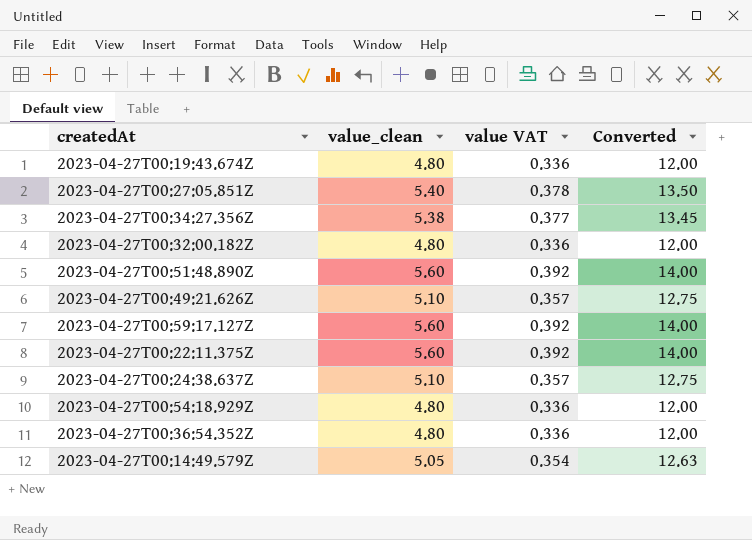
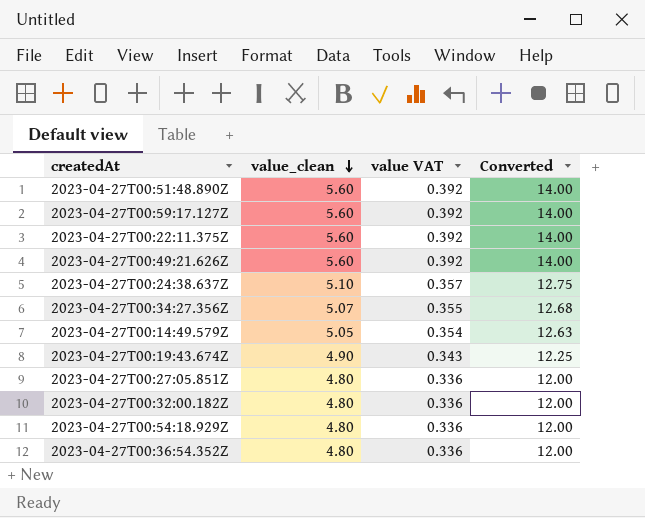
row order: none -> value_clean descending
2023-04-27T00:49:21.626Z | value_clean: 5.10 -> 5.60
2023-04-27T00:49:21.626Z | value VAT: 0.357 -> 0.392
2023-04-27T00:49:21.626Z | Converted: 12.75 -> 14.00
2023-04-27T00:34:27.356Z | value_clean: 5.38 -> 5.07
2023-04-27T00:34:27.356Z | value VAT: 0.377 -> 0.355
2023-04-27T00:34:27.356Z | Converted: 13.45 -> 12.68
2023-04-27T00:19:43.674Z | value_clean: 4.80 -> 4.90
2023-04-27T00:19:43.674Z | value VAT: 0.336 -> 0.343
2023-04-27T00:19:43.674Z | Converted: 12.00 -> 12.25
2023-04-27T00:27:05.851Z | value_clean: 5.40 -> 4.80
2023-04-27T00:27:05.851Z | value VAT: 0.378 -> 0.336
2023-04-27T00:27:05.851Z | Converted: 13.50 -> 12.00

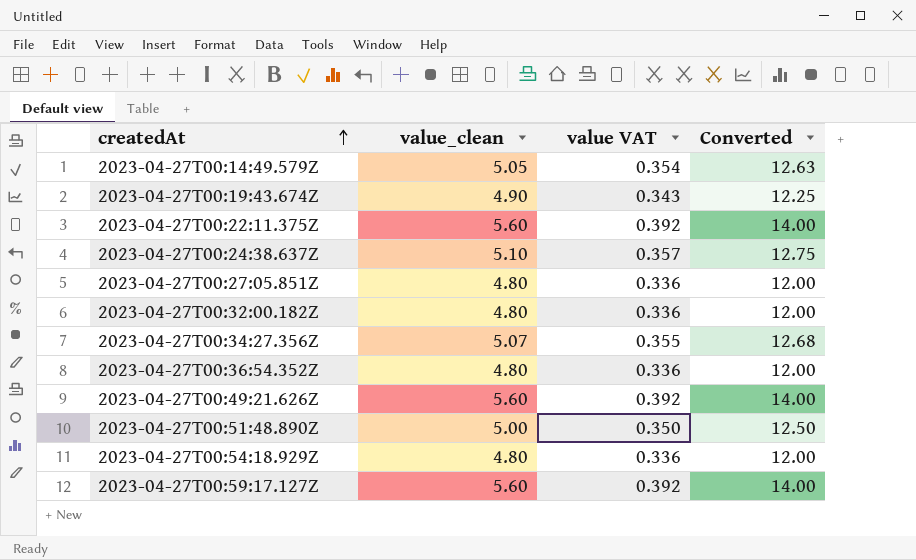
row order: value_clean descending -> createdAt ascending
2023-04-27T00:51:48.890Z | value_clean: 5.60 -> 5.00
2023-04-27T00:51:48.890Z | value VAT: 0.392 -> 0.350
2023-04-27T00:51:48.890Z | Converted: 14.00 -> 12.50

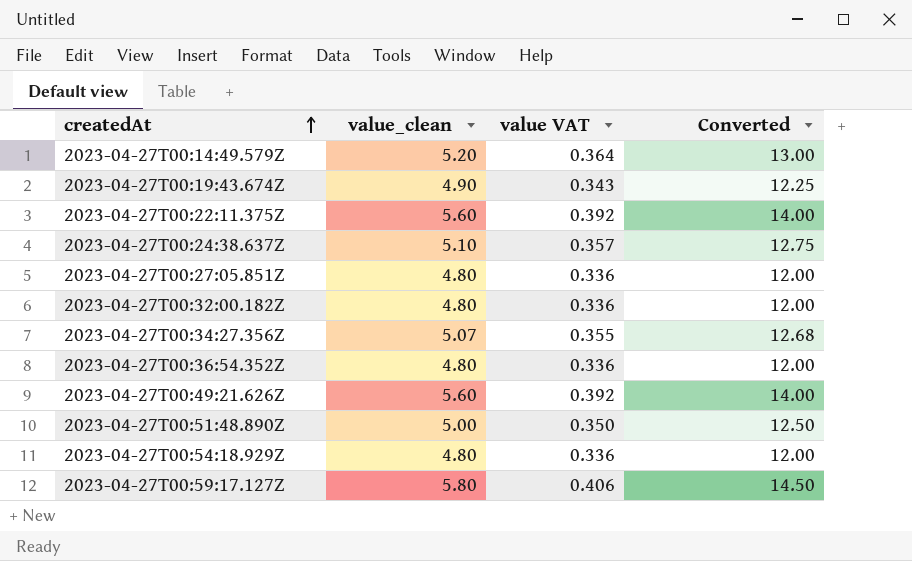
2023-04-27T00:14:49.579Z | value_clean: 5.05 -> 5.20
2023-04-27T00:14:49.579Z | value VAT: 0.354 -> 0.364
2023-04-27T00:14:49.579Z | Converted: 12.63 -> 13.00
2023-04-27T00:59:17.127Z | value_clean: 5.60 -> 5.80
2023-04-27T00:59:17.127Z | value VAT: 0.392 -> 0.406
2023-04-27T00:59:17.127Z | Converted: 14.00 -> 14.50

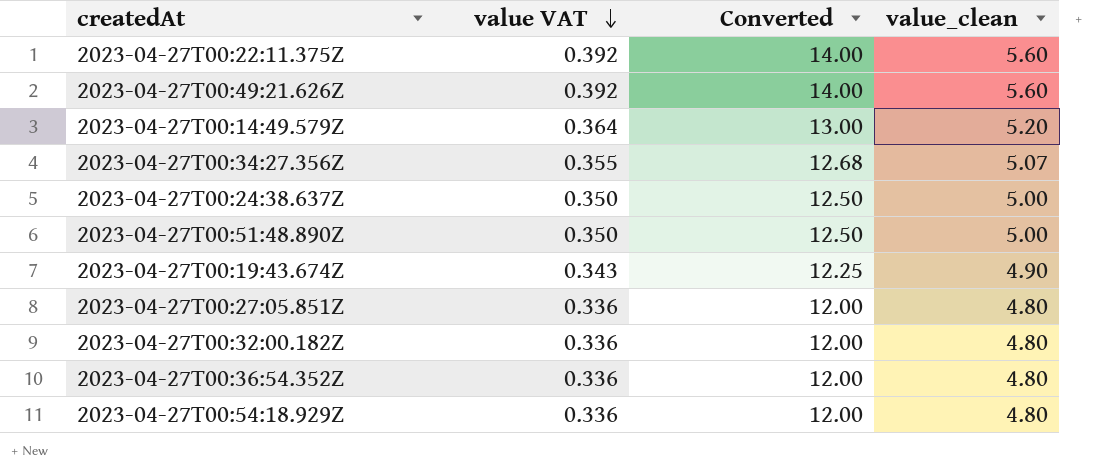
row order: createdAt ascending -> value VAT descending
column value_clean | position: 2 -> 4
row 2023-04-27T00:59:17.127Z: 5.80 | 0.406 | 14.50 -> none
2023-04-27T00:24:38.637Z | value VAT: 0.357 -> 0.350
2023-04-27T00:24:38.637Z | Converted: 12.75 -> 12.50
2023-04-27T00:24:38.637Z | value_clean: 5.10 -> 5.00

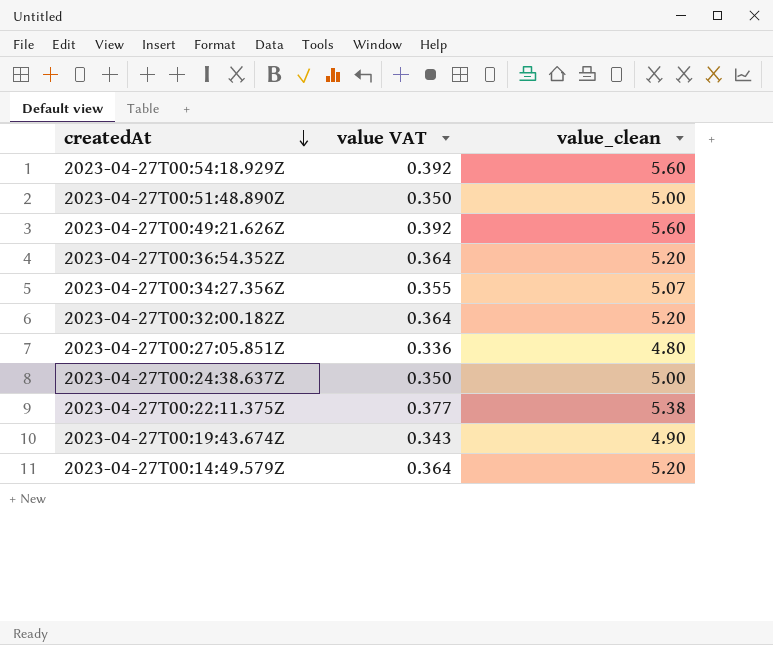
row order: value VAT descending -> createdAt descending
column Converted | formula: [value_clean] * 2.5 -> none
2023-04-27T00:54:18.929Z | value VAT: 0.336 -> 0.392
2023-04-27T00:54:18.929Z | value_clean: 4.80 -> 5.60
2023-04-27T00:36:54.352Z | value VAT: 0.336 -> 0.364
2023-04-27T00:36:54.352Z | value_clean: 4.80 -> 5.20
2023-04-27T00:32:00.182Z | value VAT: 0.336 -> 0.364
2023-04-27T00:32:00.182Z | value_clean: 4.80 -> 5.20
2023-04-27T00:22:11.375Z | value VAT: 0.392 -> 0.377
2023-04-27T00:22:11.375Z | value_clean: 5.60 -> 5.38

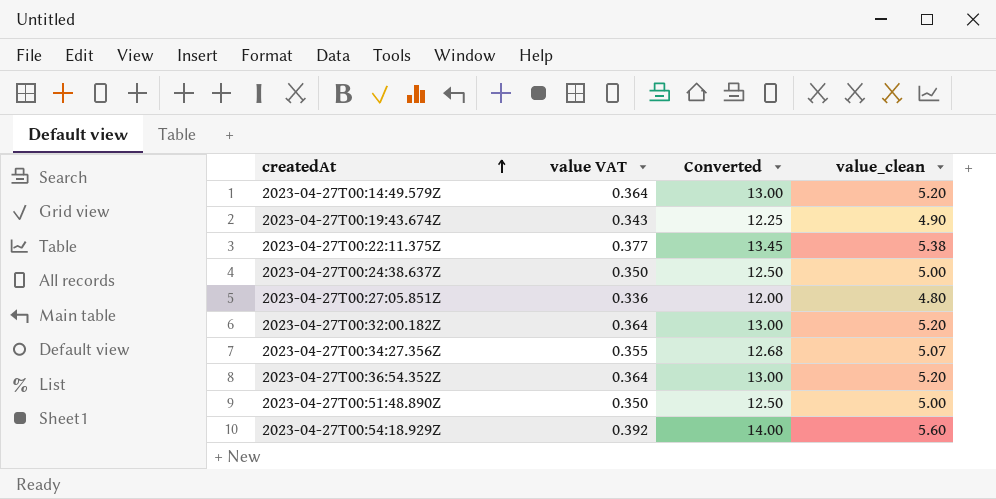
row order: createdAt descending -> createdAt ascending
column Converted | formula: none -> [value_clean] * 2.5
row 2023-04-27T00:49:21.626Z: 0.392 | 5.60 -> none

